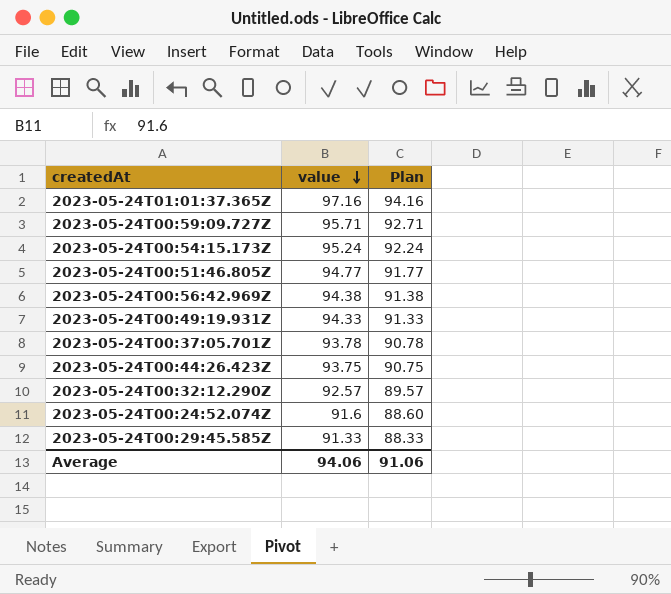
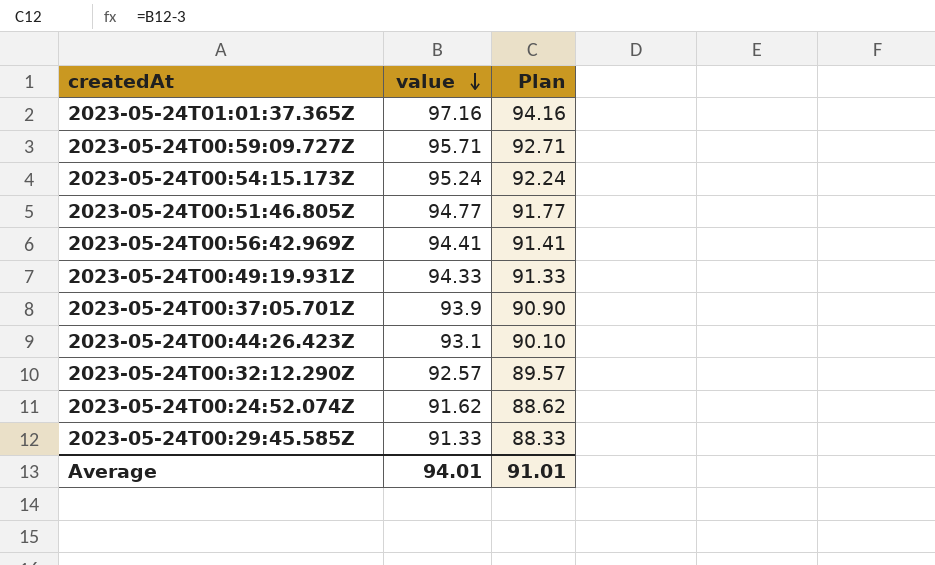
2023-05-24T00:56:42.969Z | value: 94.38 -> 94.41
2023-05-24T00:56:42.969Z | Plan: 91.38 -> 91.41
2023-05-24T00:37:05.701Z | value: 93.78 -> 93.9
2023-05-24T00:37:05.701Z | Plan: 90.78 -> 90.90
2023-05-24T00:44:26.423Z | value: 93.75 -> 93.1
2023-05-24T00:44:26.423Z | Plan: 90.75 -> 90.10
2023-05-24T00:24:52.074Z | value: 91.6 -> 91.62
2023-05-24T00:24:52.074Z | Plan: 88.60 -> 88.62
Average | value: 94.06 -> 94.01
Average | Plan: 91.06 -> 91.01

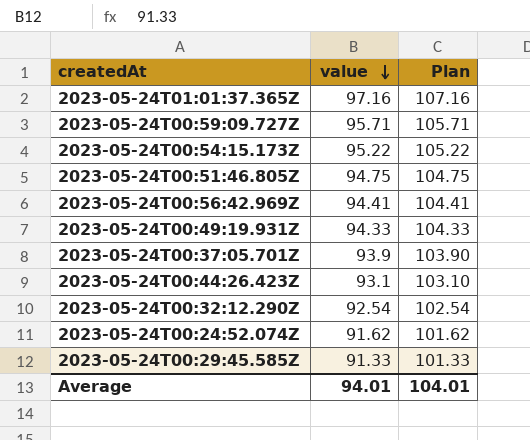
column Plan | formula: [value] - 3 -> [value] + 10
2023-05-24T00:54:15.173Z | value: 95.24 -> 95.22
2023-05-24T00:51:46.805Z | value: 94.77 -> 94.75
2023-05-24T00:32:12.290Z | value: 92.57 -> 92.54
Average | Plan: 91.01 -> 104.01

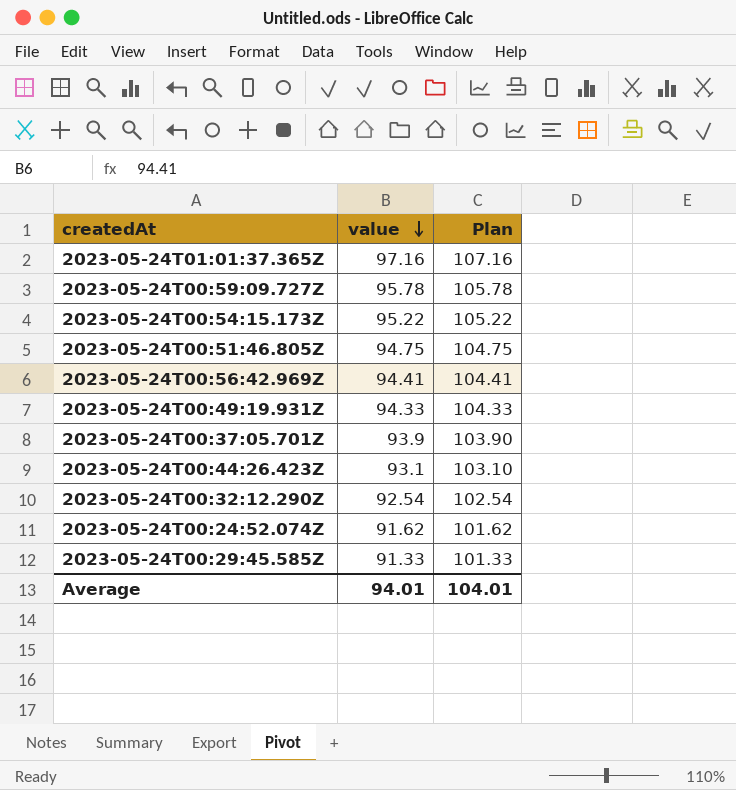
2023-05-24T00:59:09.727Z | value: 95.71 -> 95.78
2023-05-24T00:59:09.727Z | Plan: 105.71 -> 105.78

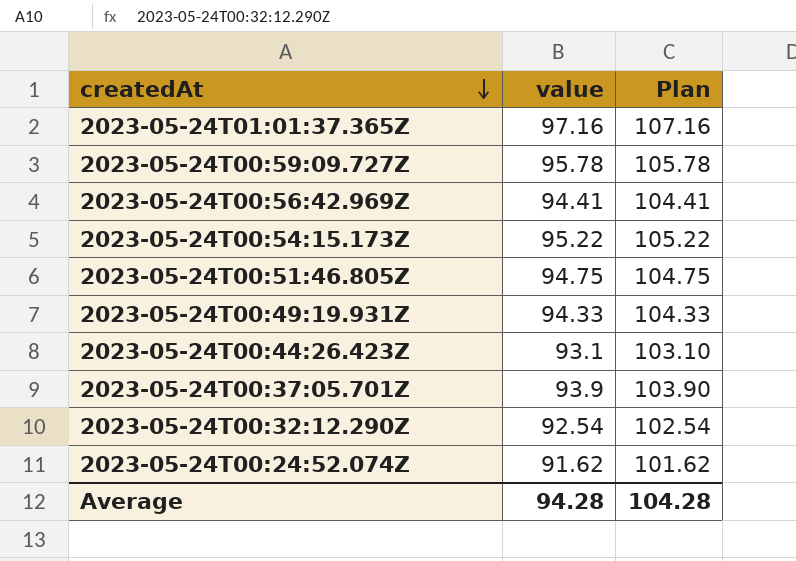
row order: value descending -> createdAt descending
row 2023-05-24T00:29:45.585Z: 91.33 | 101.33 -> none
Average | value: 94.01 -> 94.28
Average | Plan: 104.01 -> 104.28

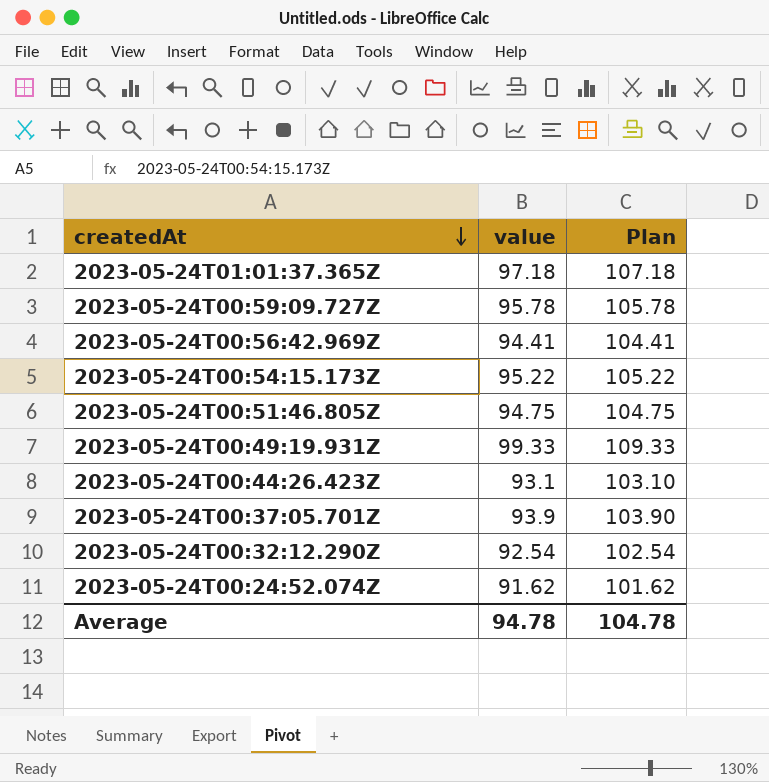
2023-05-24T01:01:37.365Z | value: 97.16 -> 97.18
2023-05-24T01:01:37.365Z | Plan: 107.16 -> 107.18
2023-05-24T00:49:19.931Z | value: 94.33 -> 99.33
2023-05-24T00:49:19.931Z | Plan: 104.33 -> 109.33
Average | value: 94.28 -> 94.78
Average | Plan: 104.28 -> 104.78

